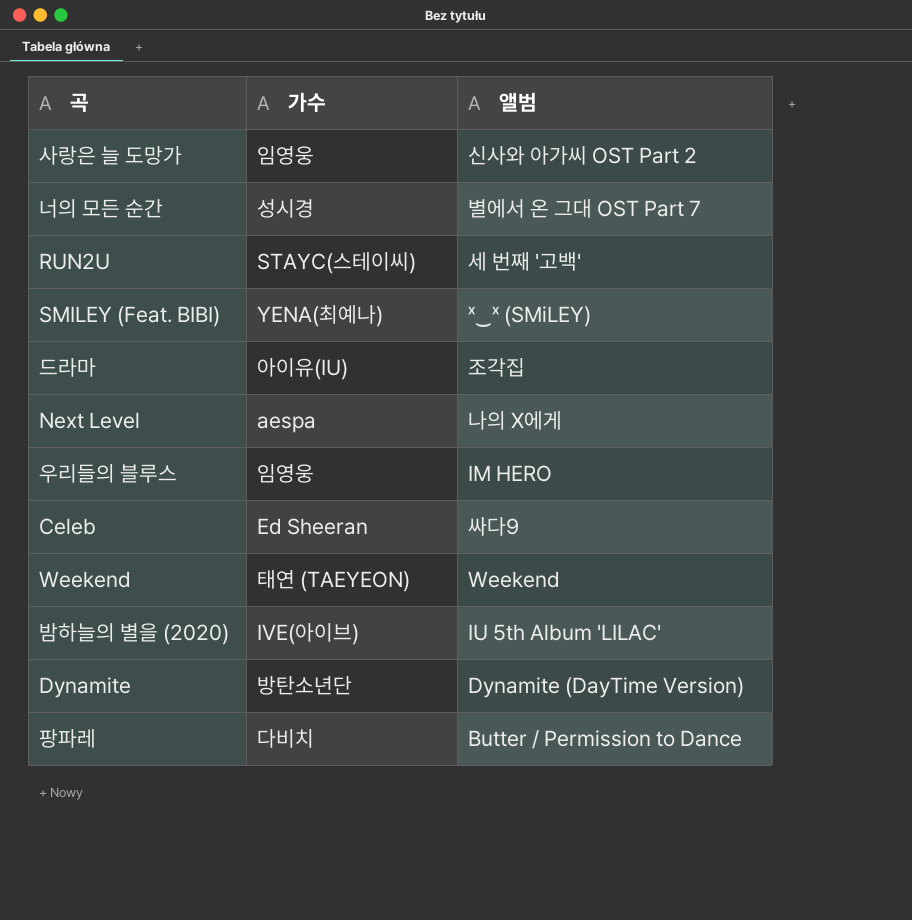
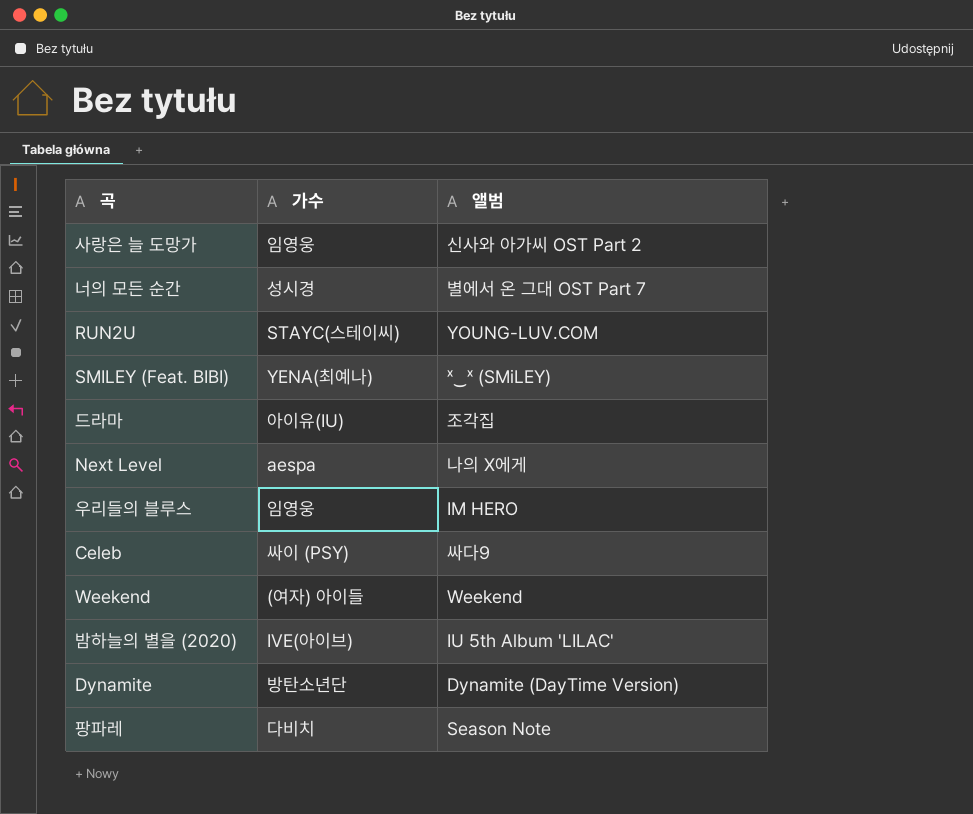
RUN2U | 앨범: 세 번째 '고백' -> YOUNG-LUV.COM
Celeb | 가수: Ed Sheeran -> 싸이 (PSY)
Weekend | 가수: 태연 (TAEYEON) -> (여자) 아이들
팡파레 | 앨범: Butter / Permission to Dance -> Season Note

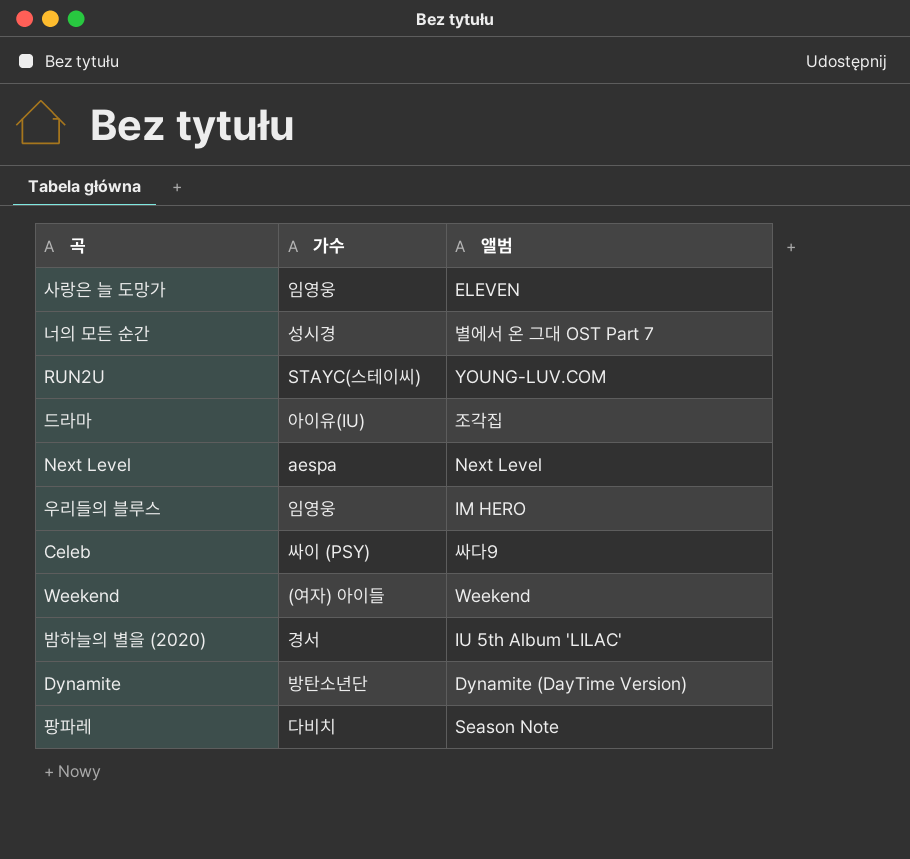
row SMILEY (Feat. BIBI): YENA(최예나) | ˣ‿ˣ (SMiLEY) -> none
사랑은 늘 도망가 | 앨범: 신사와 아가씨 OST Part 2 -> ELEVEN
Next Level | 앨범: 나의 X에게 -> Next Level
밤하늘의 별을 (2020) | 가수: IVE(아이브) -> 경서

